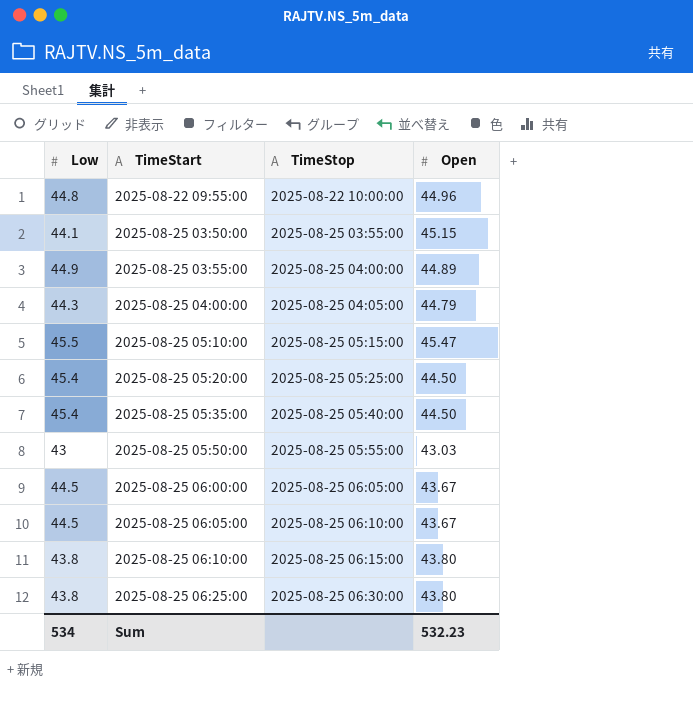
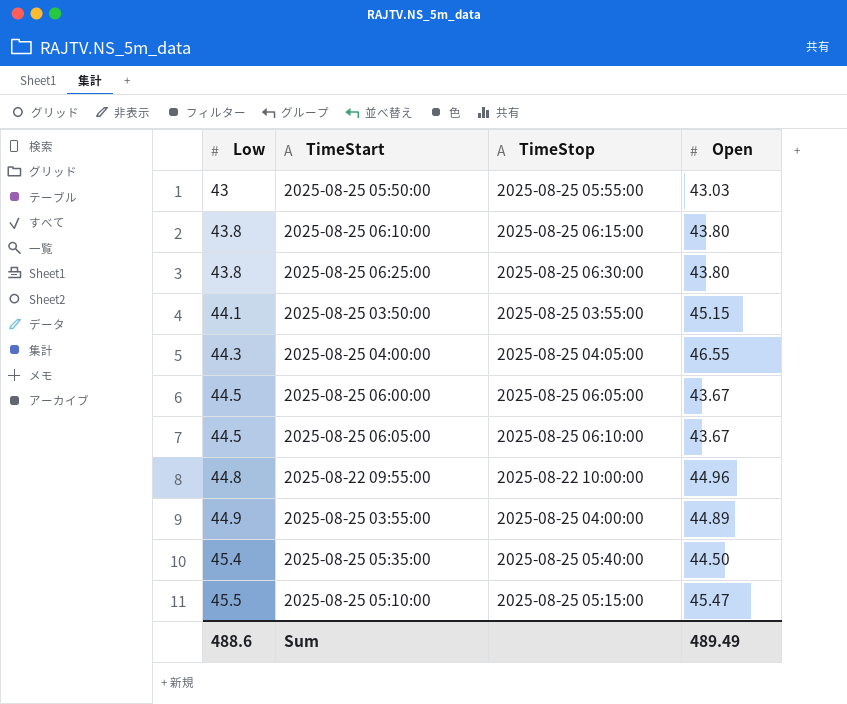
row order: TimeStart ascending -> Low ascending
row 2025-08-25 05:20:00: 45.4 | 2025-08-25 05:25:00 | 44.50 -> none
2025-08-25 04:00:00 | Open: 44.79 -> 46.55
Sum | Low: 534 -> 488.6
Sum | Open: 532.23 -> 489.49

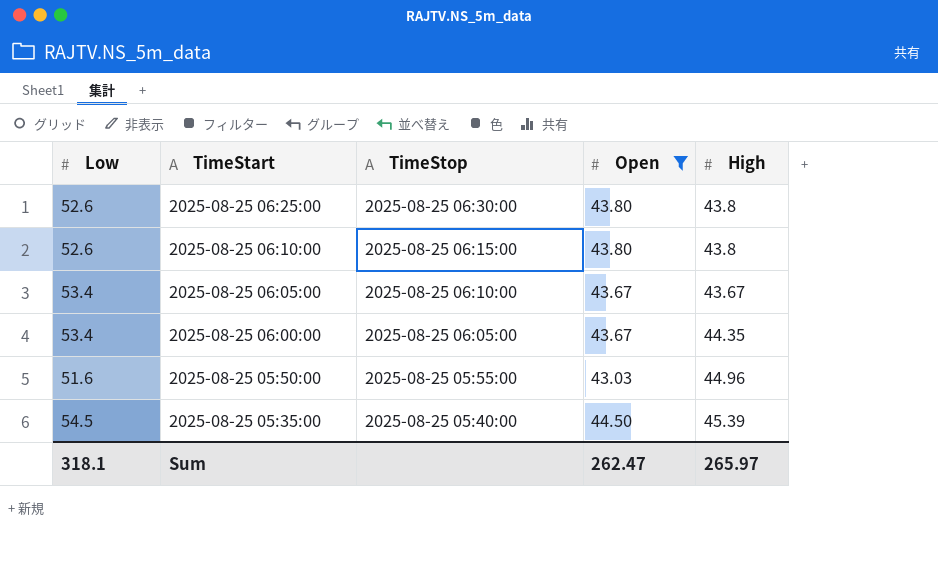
filter: none -> Open <= 44.50
row order: Low ascending -> TimeStart descending
column High | position: none -> 5
2025-08-25 06:25:00 | Low: 43.8 -> 52.6
2025-08-25 06:10:00 | Low: 43.8 -> 52.6
2025-08-25 06:05:00 | Low: 44.5 -> 53.4
2025-08-25 06:00:00 | Low: 44.5 -> 53.4
2025-08-25 05:50:00 | Low: 43 -> 51.6
2025-08-25 05:35:00 | Low: 45.4 -> 54.5
Sum | Low: 488.6 -> 318.1
Sum | Open: 489.49 -> 262.47

